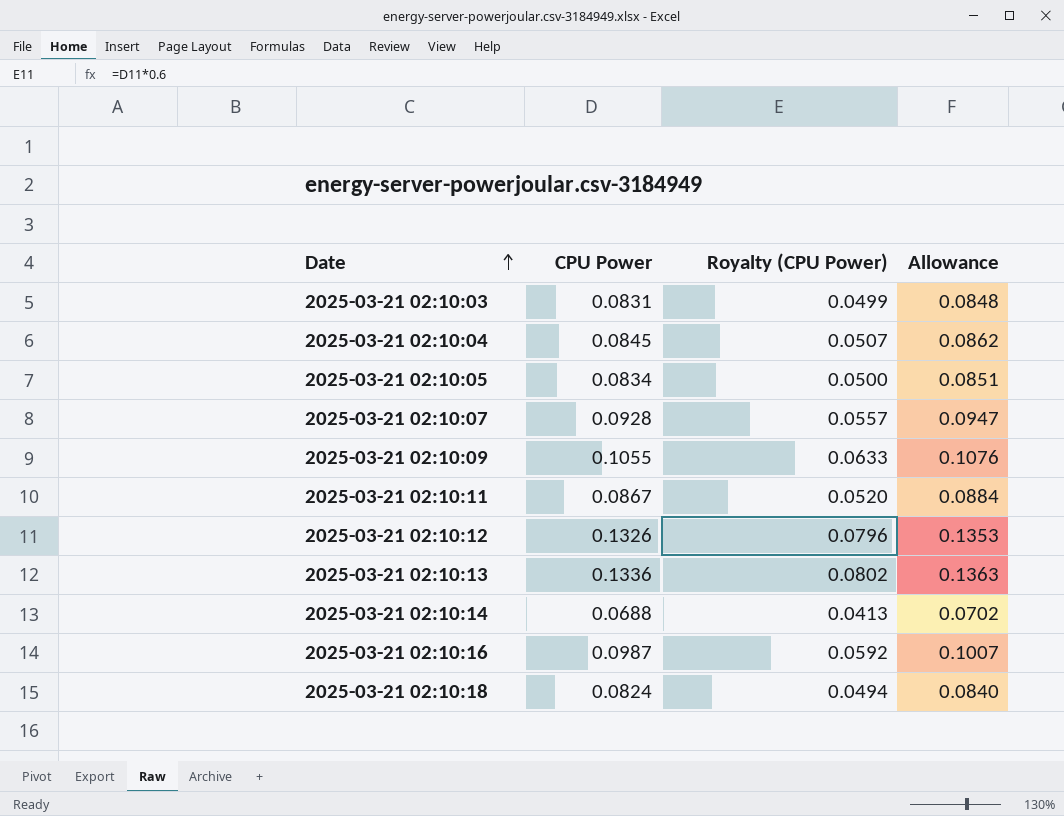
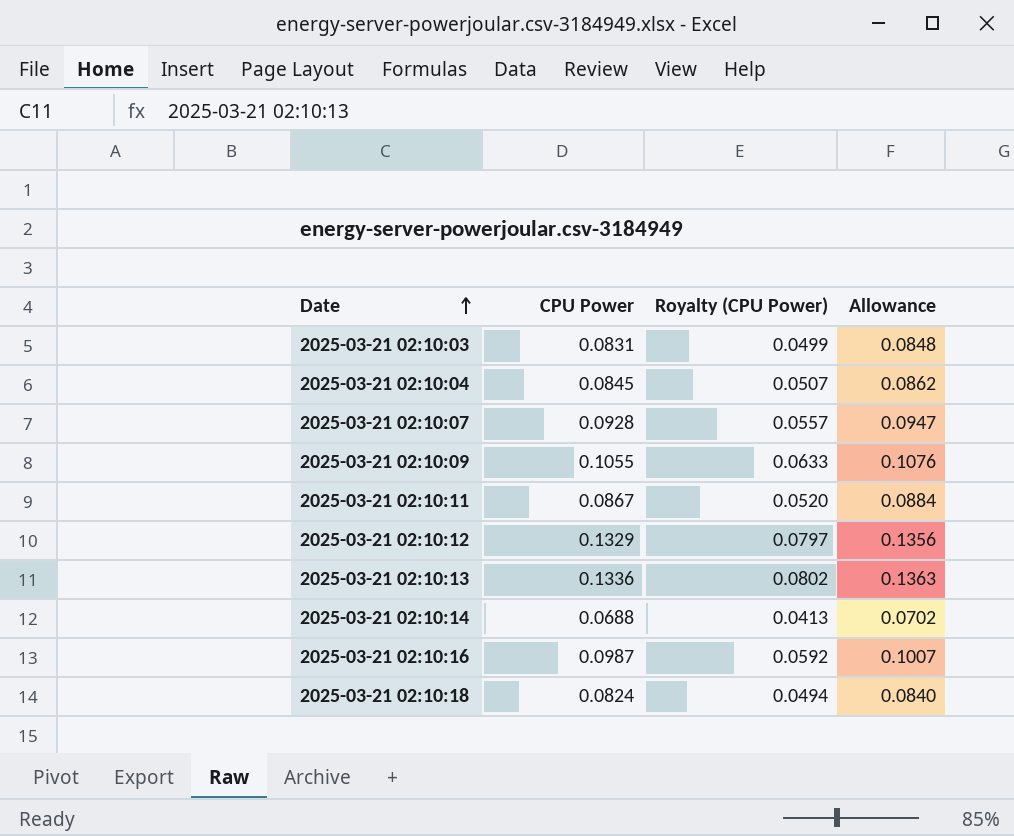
row 2025-03-21 02:10:05: 0.0834 | 0.0500 | 0.0851 -> none
2025-03-21 02:10:12 | CPU Power: 0.1326 -> 0.1329
2025-03-21 02:10:12 | Royalty (CPU Power): 0.0796 -> 0.0797
2025-03-21 02:10:12 | Allowance: 0.1353 -> 0.1356

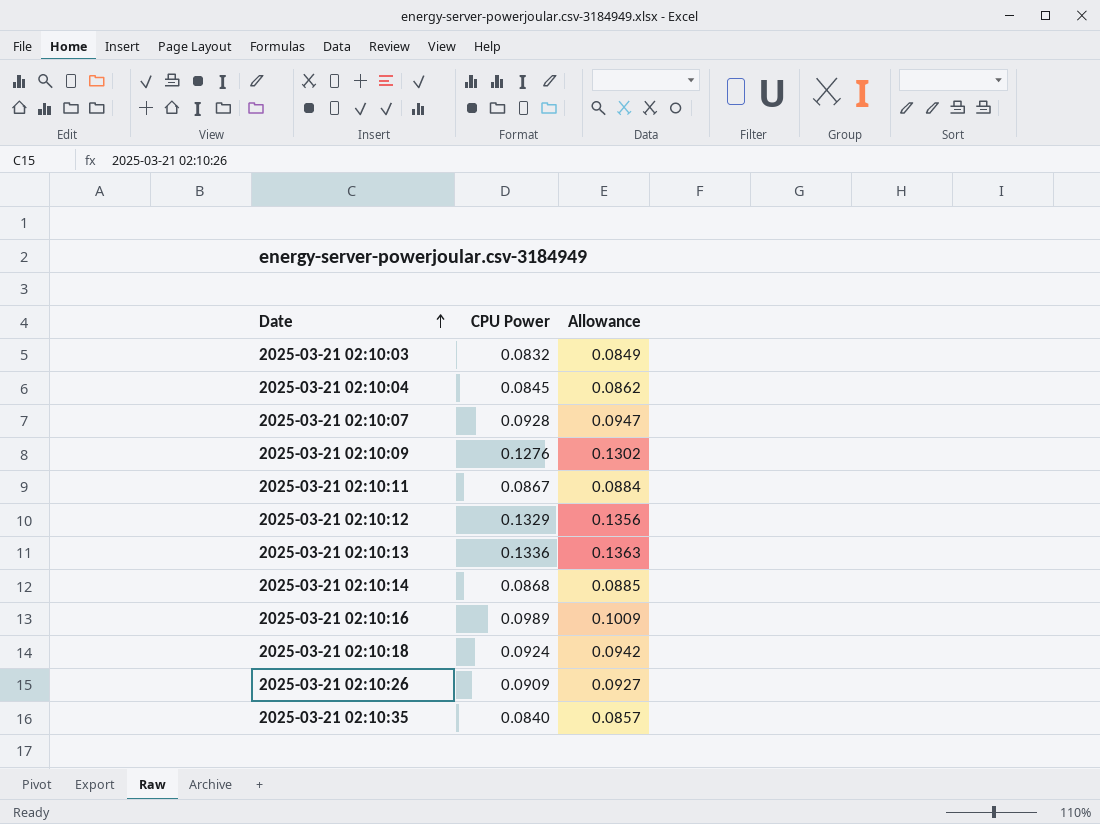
column Royalty (CPU Power) | formula: [CPU Power] * 0.6 -> none
2025-03-21 02:10:03 | CPU Power: 0.0831 -> 0.0832
2025-03-21 02:10:03 | Allowance: 0.0848 -> 0.0849
2025-03-21 02:10:09 | CPU Power: 0.1055 -> 0.1276
2025-03-21 02:10:09 | Allowance: 0.1076 -> 0.1302
2025-03-21 02:10:14 | CPU Power: 0.0688 -> 0.0868
2025-03-21 02:10:14 | Allowance: 0.0702 -> 0.0885
2025-03-21 02:10:16 | CPU Power: 0.0987 -> 0.0989
2025-03-21 02:10:16 | Allowance: 0.1007 -> 0.1009
2025-03-21 02:10:18 | CPU Power: 0.0824 -> 0.0924
2025-03-21 02:10:18 | Allowance: 0.0840 -> 0.0942
row 2025-03-21 02:10:26: none -> 0.0909 | 0.0927
row 2025-03-21 02:10:35: none -> 0.0840 | 0.0857

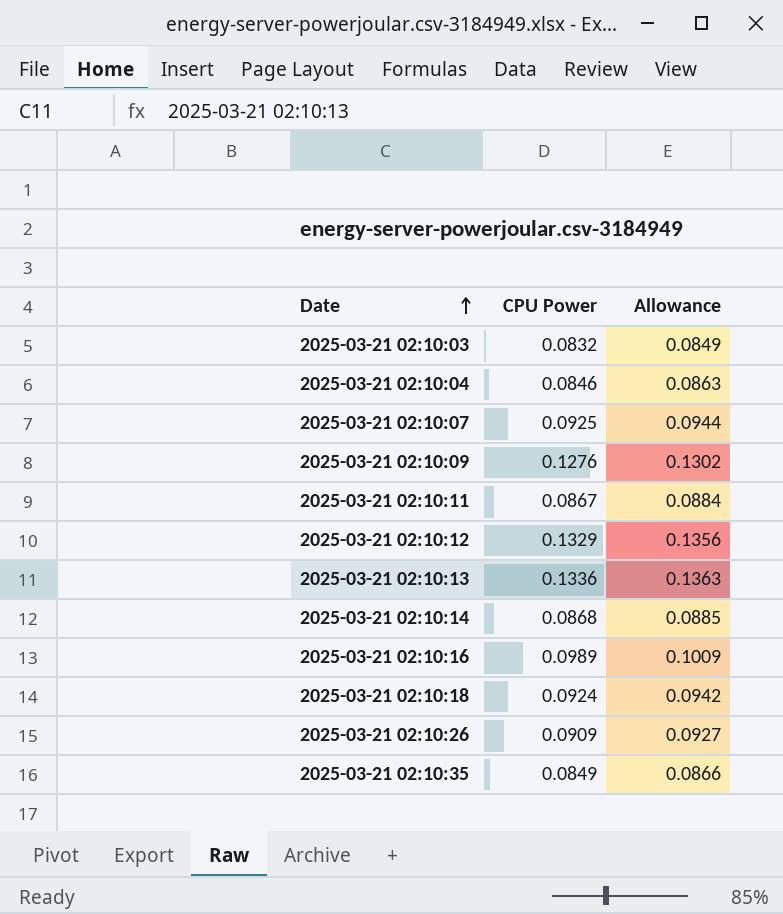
2025-03-21 02:10:04 | CPU Power: 0.0845 -> 0.0846
2025-03-21 02:10:04 | Allowance: 0.0862 -> 0.0863
2025-03-21 02:10:07 | CPU Power: 0.0928 -> 0.0925
2025-03-21 02:10:07 | Allowance: 0.0947 -> 0.0944
2025-03-21 02:10:35 | CPU Power: 0.0840 -> 0.0849
2025-03-21 02:10:35 | Allowance: 0.0857 -> 0.0866

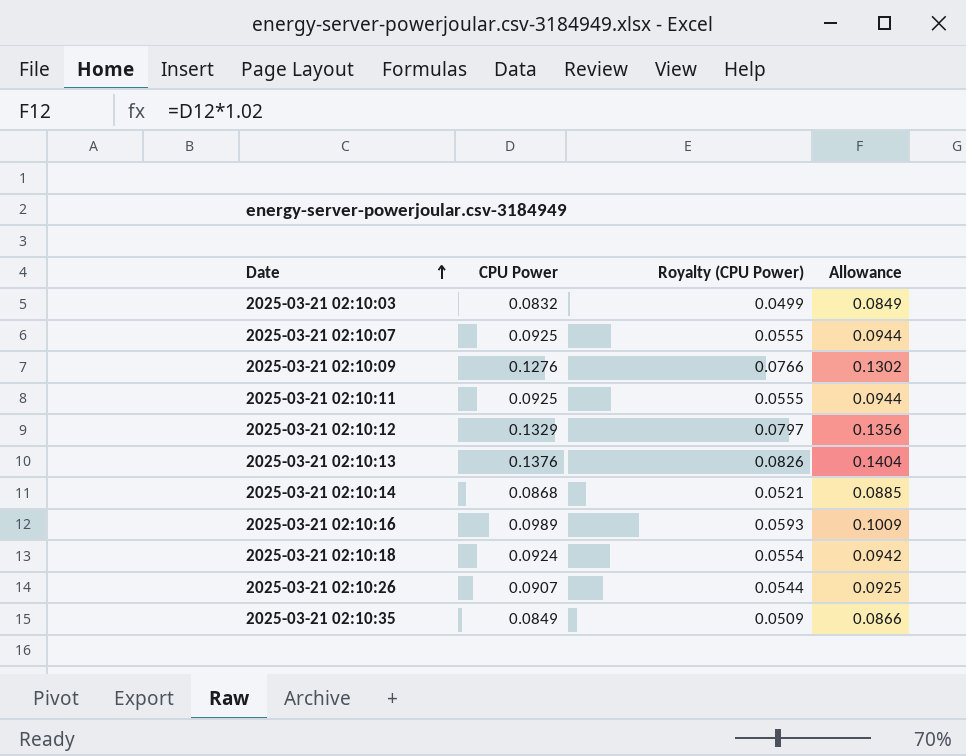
column Royalty (CPU Power) | formula: none -> [CPU Power] * 0.6
row 2025-03-21 02:10:04: 0.0846 | 0.0863 -> none
2025-03-21 02:10:11 | CPU Power: 0.0867 -> 0.0925
2025-03-21 02:10:11 | Allowance: 0.0884 -> 0.0944
2025-03-21 02:10:13 | CPU Power: 0.1336 -> 0.1376
2025-03-21 02:10:13 | Allowance: 0.1363 -> 0.1404
2025-03-21 02:10:26 | CPU Power: 0.0909 -> 0.0907
2025-03-21 02:10:26 | Allowance: 0.0927 -> 0.0925

